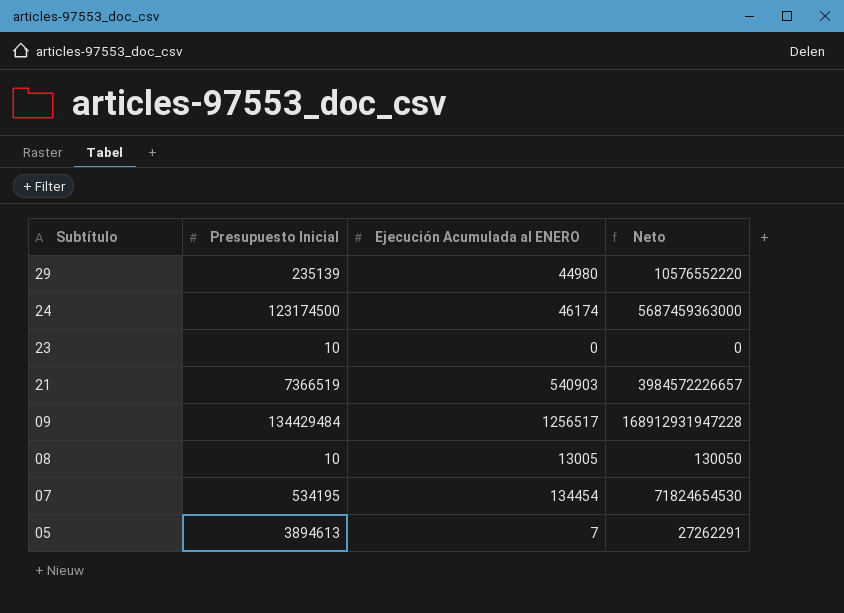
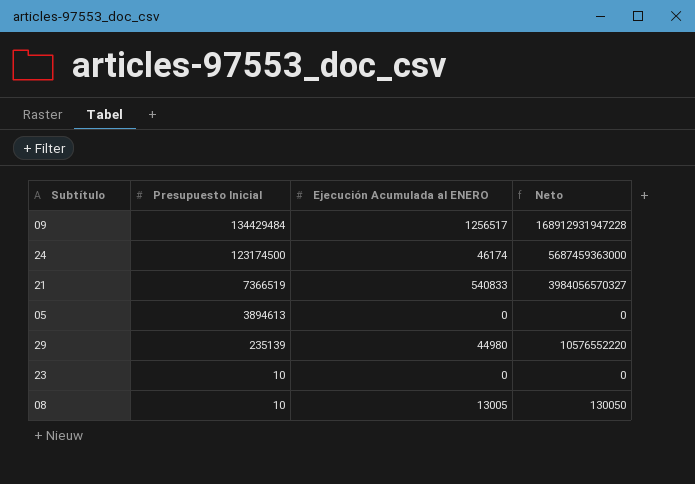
row order: Subtítulo descending -> Presupuesto Inicial descending
row 07: 534195 | 134454 | 71824654530 -> none
21 | Ejecución Acumulada al ENERO: 540903 -> 540833
21 | Neto: 3984572226657 -> 3984056570327
05 | Ejecución Acumulada al ENERO: 7 -> 0
05 | Neto: 27262291 -> 0

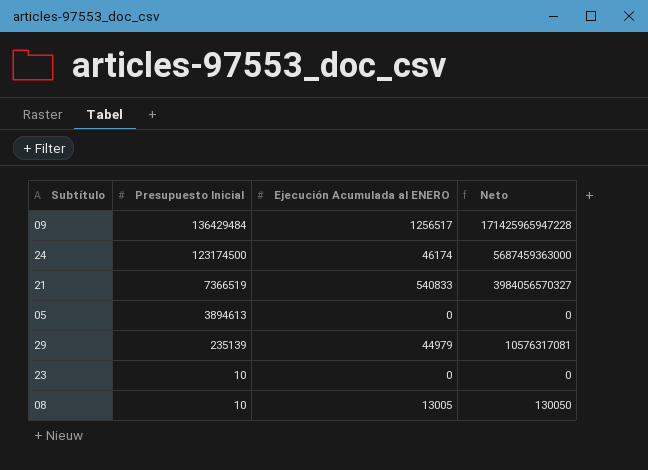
09 | Presupuesto Inicial: 134429484 -> 136429484
09 | Neto: 168912931947228 -> 171425965947228
29 | Ejecución Acumulada al ENERO: 44980 -> 44979
29 | Neto: 10576552220 -> 10576317081

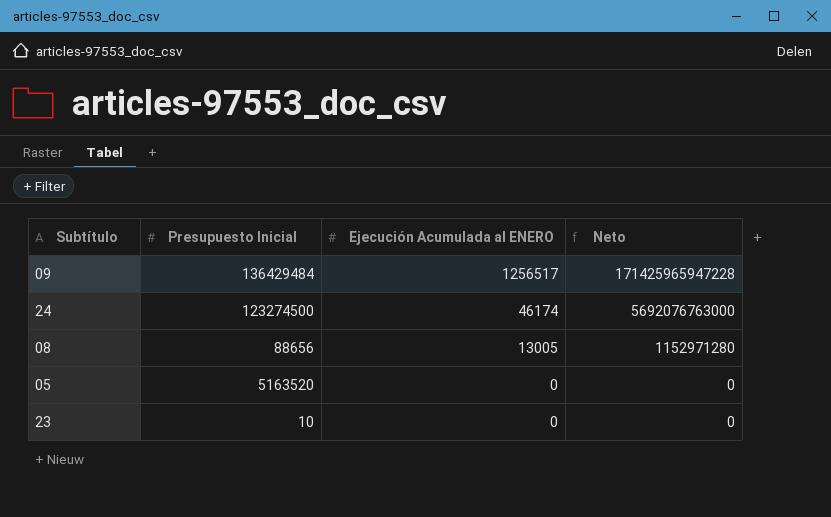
row order: Presupuesto Inicial descending -> Ejecución Acumulada al ENERO descending
row 21: 7366519 | 540833 | 3984056570327 -> none
row 29: 235139 | 44979 | 10576317081 -> none
24 | Presupuesto Inicial: 123174500 -> 123274500
24 | Neto: 5687459363000 -> 5692076763000
08 | Presupuesto Inicial: 10 -> 88656
08 | Neto: 130050 -> 1152971280
05 | Presupuesto Inicial: 3894613 -> 5163520

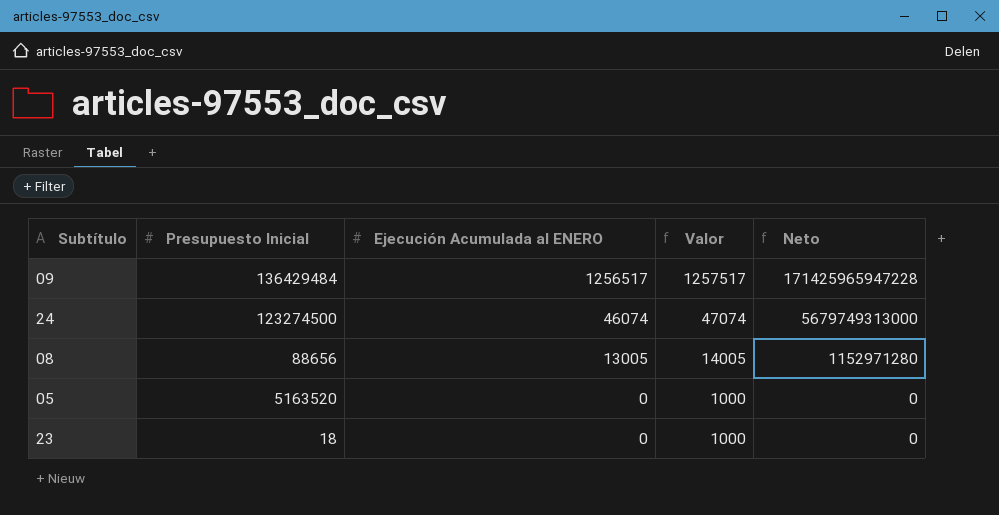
column Valor | formula: none -> [Ejecución Acumulada al ENERO] + 1000
24 | Ejecución Acumulada al ENERO: 46174 -> 46074
24 | Neto: 5692076763000 -> 5679749313000
23 | Presupuesto Inicial: 10 -> 18

